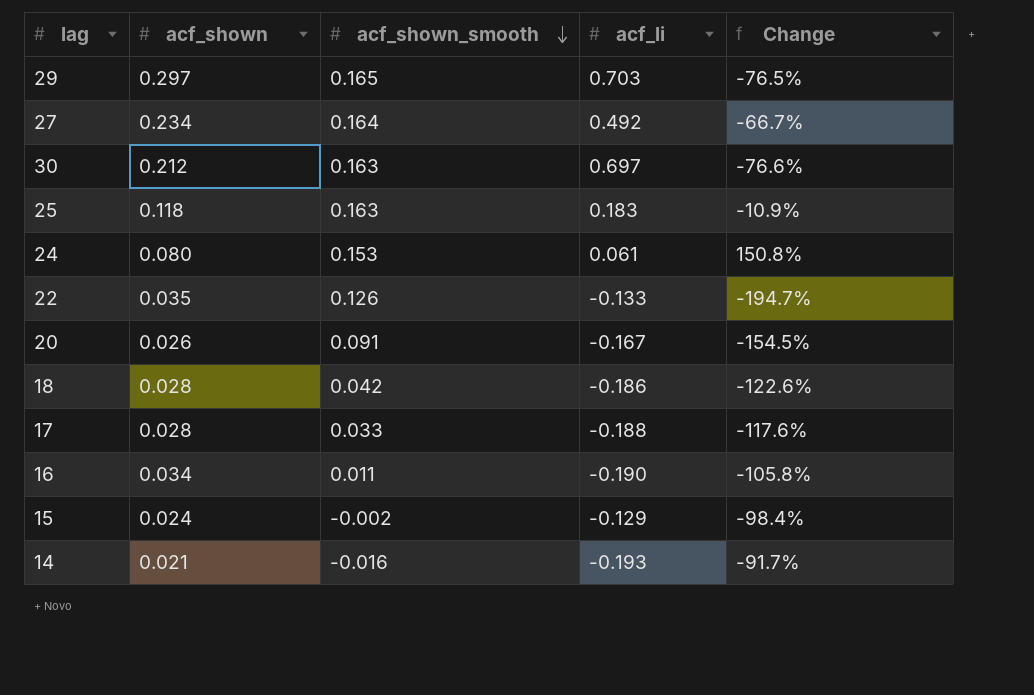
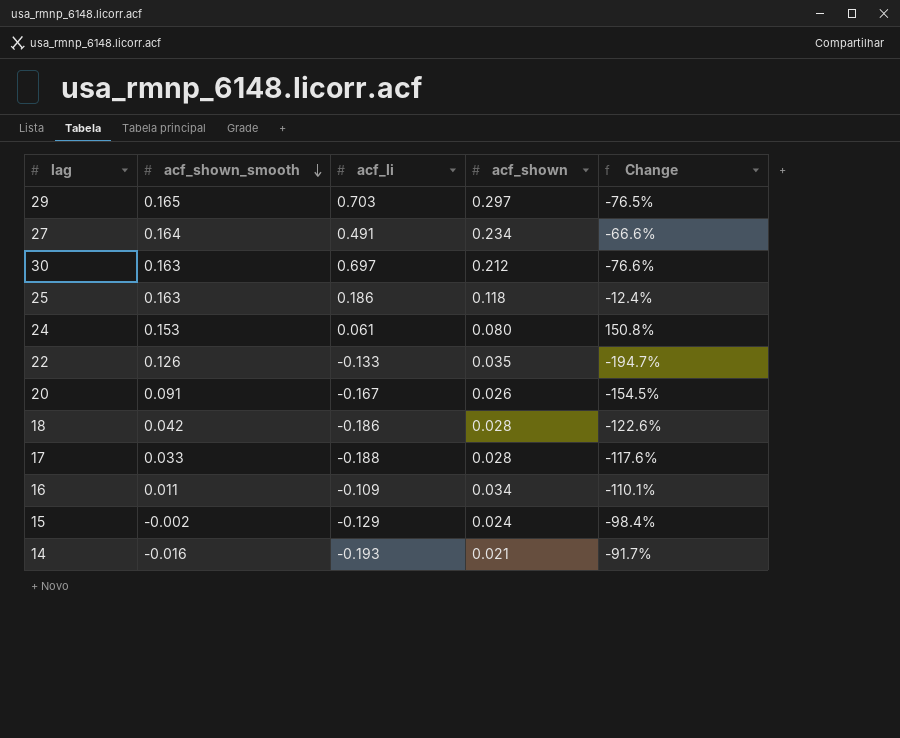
column acf_shown | position: 2 -> 4
27 | acf_li: 0.492 -> 0.491
27 | Change: -66.7% -> -66.6%
25 | acf_li: 0.183 -> 0.186
25 | Change: -10.9% -> -12.4%
16 | acf_li: -0.190 -> -0.109
16 | Change: -105.8% -> -110.1%

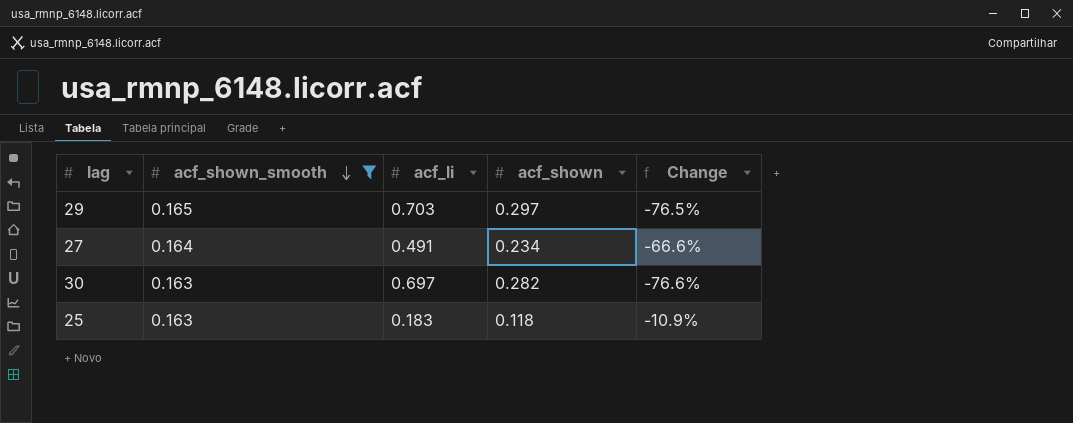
filter: none -> acf_shown_smooth >= 0.163
30 | acf_shown: 0.212 -> 0.282
25 | acf_li: 0.186 -> 0.183
25 | Change: -12.4% -> -10.9%

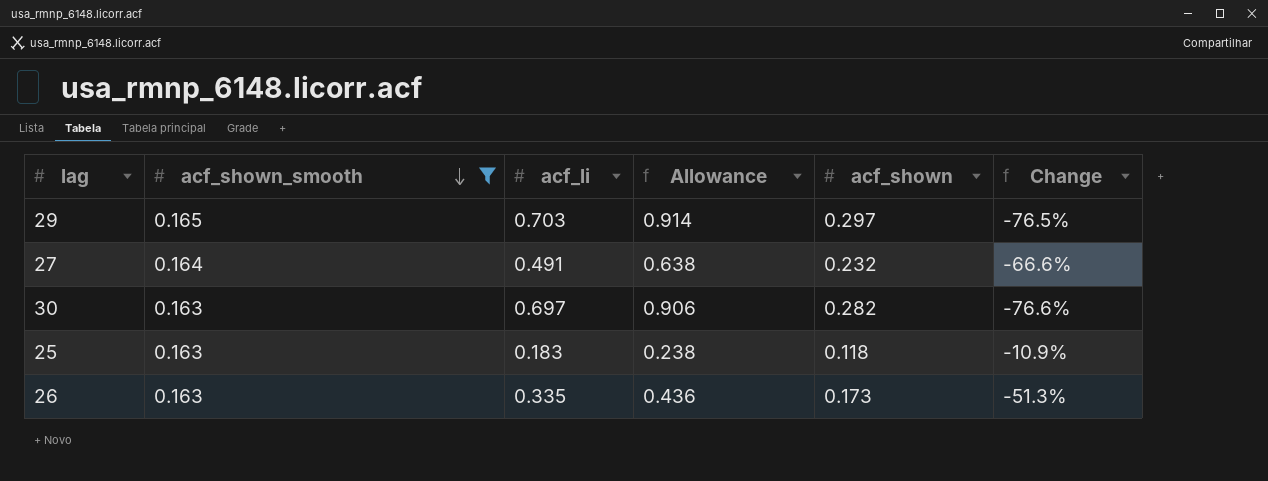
column Allowance | formula: none -> [acf_li] * 1.3
27 | acf_shown: 0.234 -> 0.232
row 26: none -> 0.163 | 0.335 | 0.436 | 0.173 | -51.3%

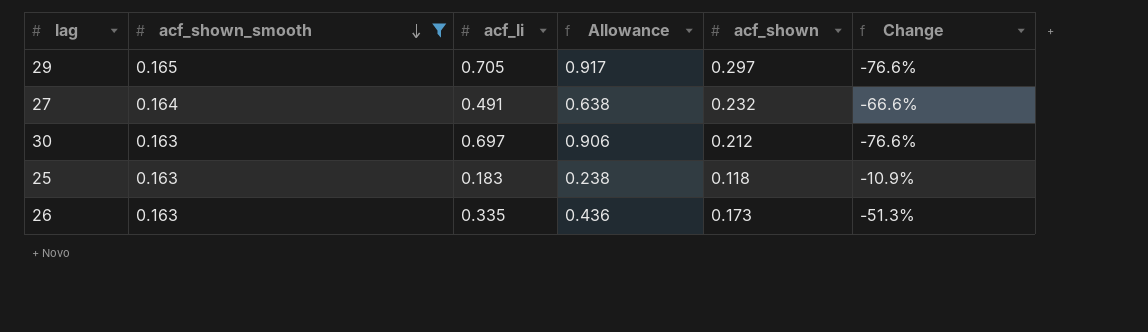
29 | acf_li: 0.703 -> 0.705
29 | Allowance: 0.914 -> 0.917
29 | Change: -76.5% -> -76.6%
30 | acf_shown: 0.282 -> 0.212

